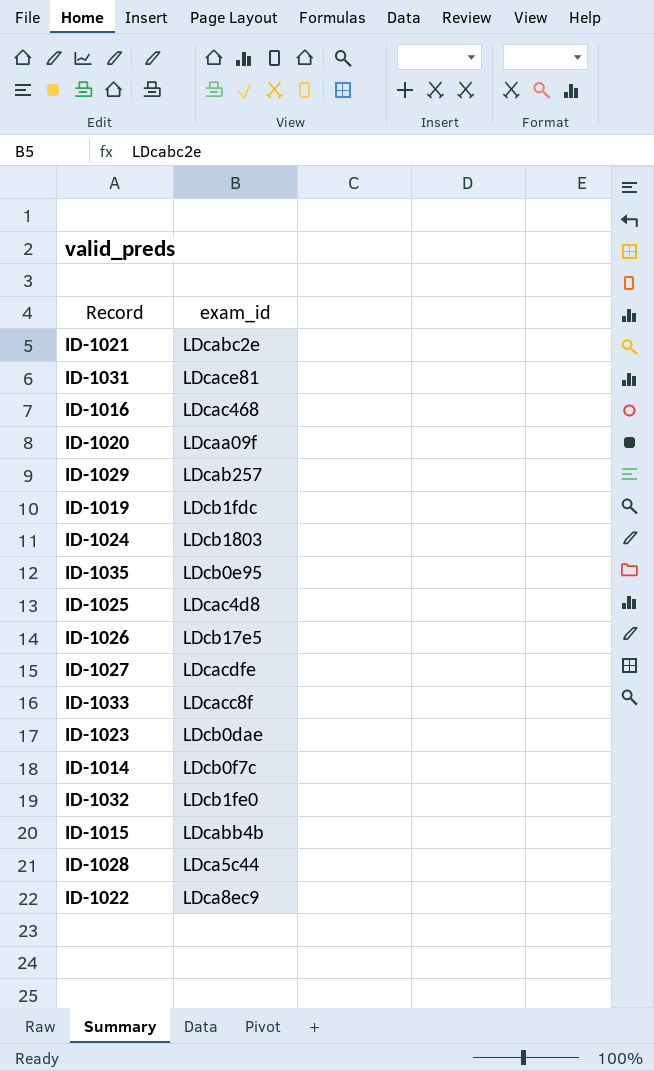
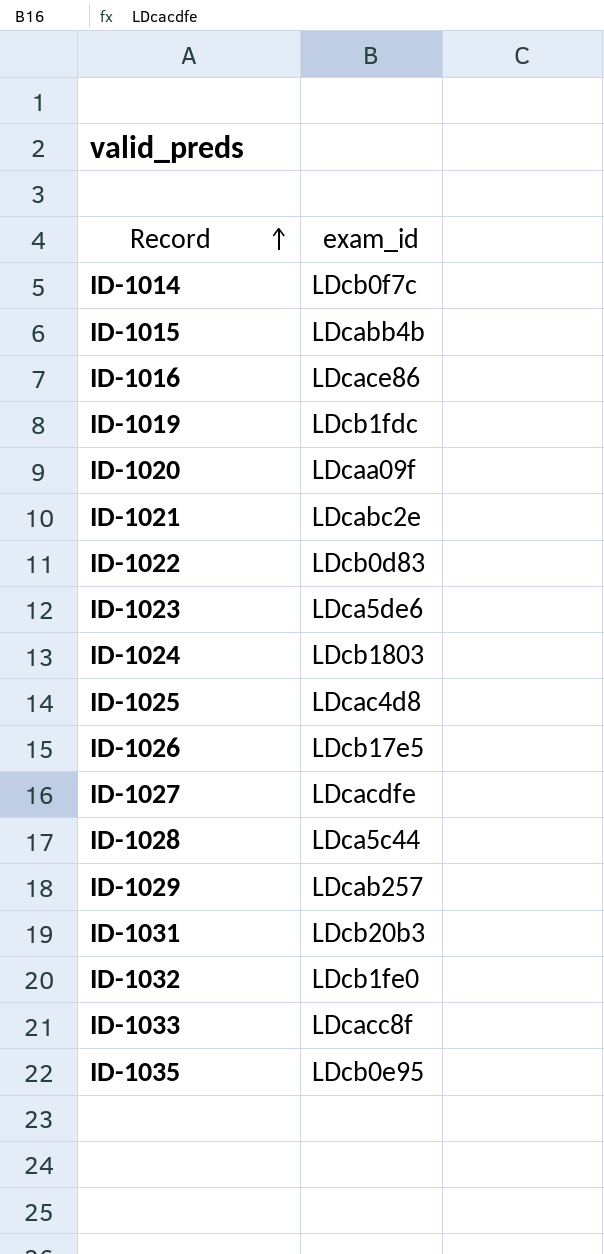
row order: none -> Record ascending
ID-1016 | exam_id: LDcac468 -> LDcace86
ID-1022 | exam_id: LDca8ec9 -> LDcb0d83
ID-1023 | exam_id: LDcb0dae -> LDca5de6
ID-1031 | exam_id: LDcace81 -> LDcb20b3

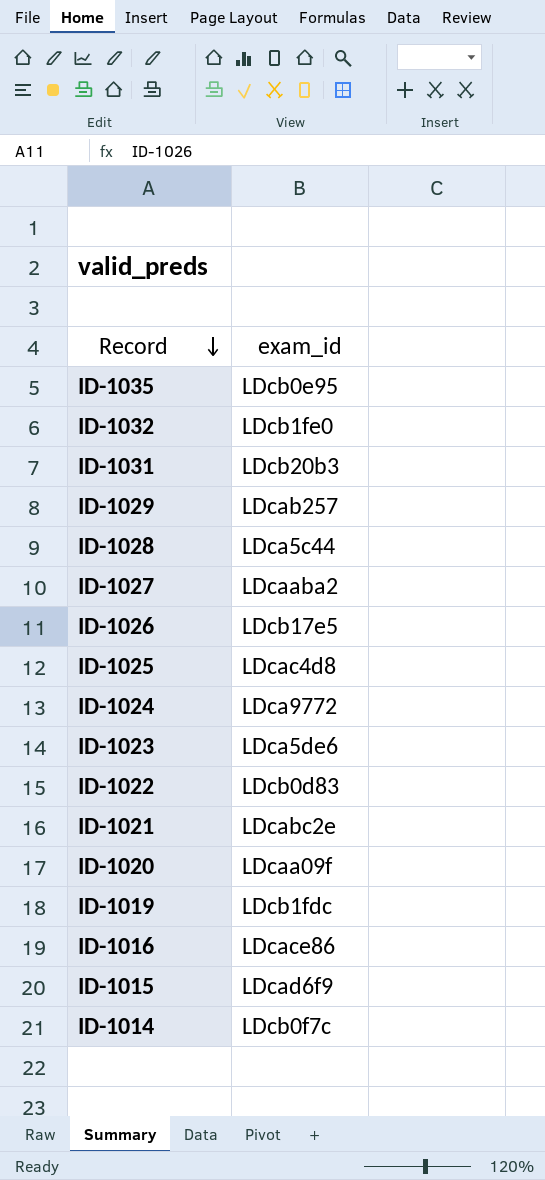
row order: Record ascending -> Record descending
row ID-1033: LDcacc8f -> none
ID-1027 | exam_id: LDcacdfe -> LDcaaba2
ID-1024 | exam_id: LDcb1803 -> LDca9772
ID-1015 | exam_id: LDcabb4b -> LDcad6f9

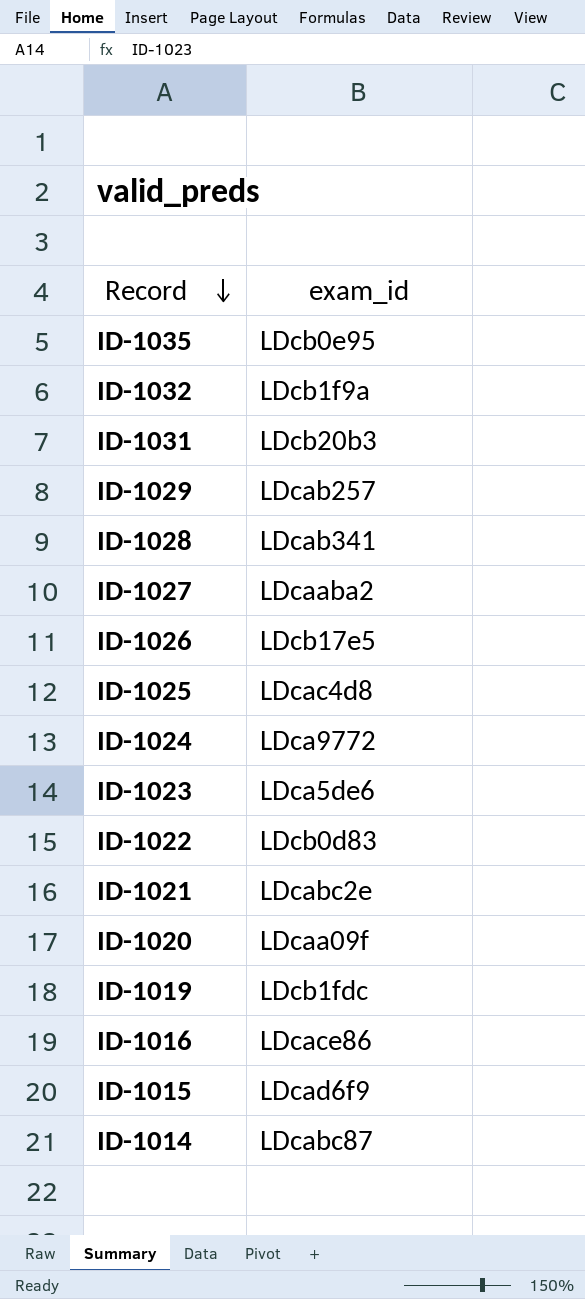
ID-1032 | exam_id: LDcb1fe0 -> LDcb1f9a
ID-1028 | exam_id: LDca5c44 -> LDcab341
ID-1014 | exam_id: LDcb0f7c -> LDcabc87

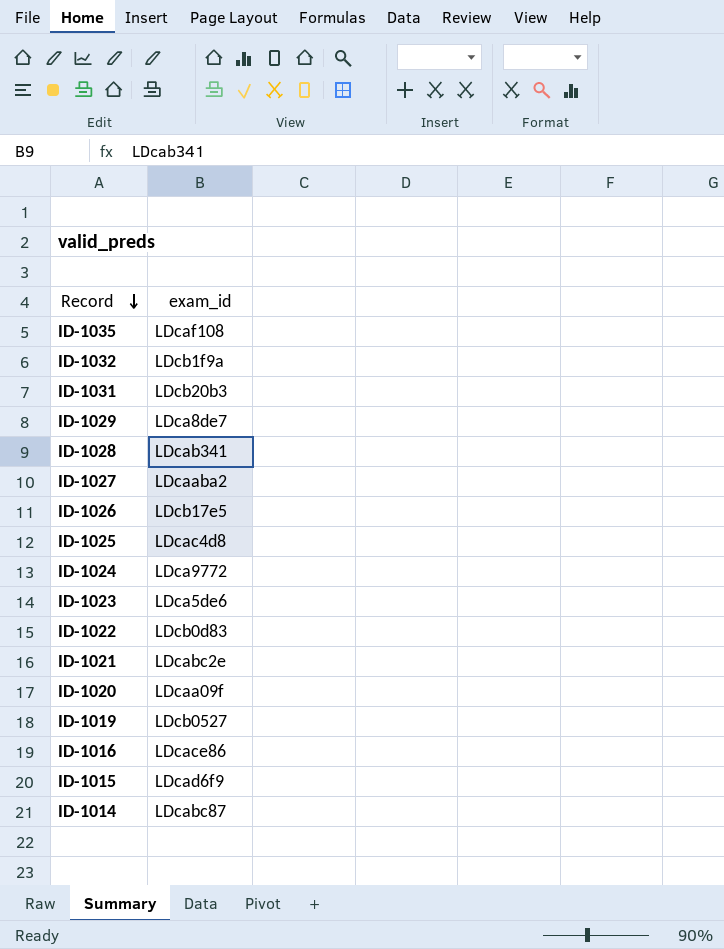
ID-1035 | exam_id: LDcb0e95 -> LDcaf108
ID-1029 | exam_id: LDcab257 -> LDca8de7
ID-1019 | exam_id: LDcb1fdc -> LDcb0527

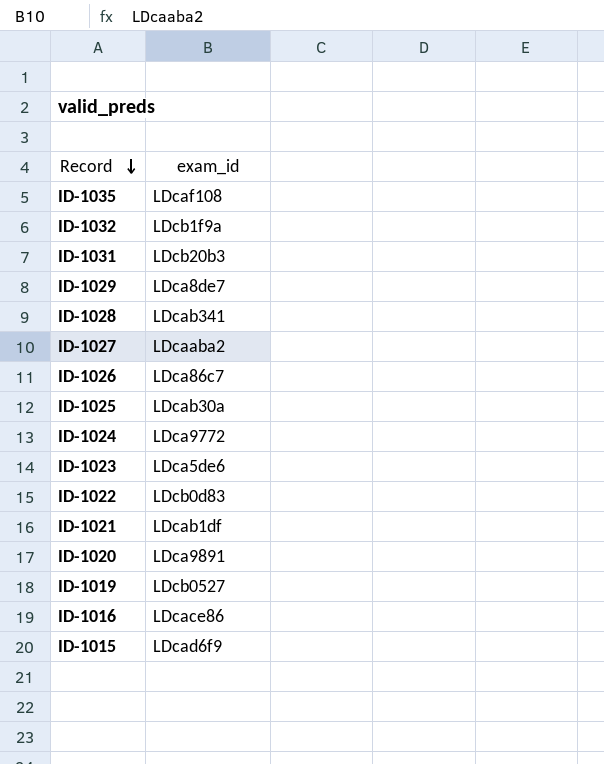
row ID-1014: LDcabc87 -> none
ID-1026 | exam_id: LDcb17e5 -> LDca86c7
ID-1025 | exam_id: LDcac4d8 -> LDcab30a
ID-1021 | exam_id: LDcabc2e -> LDcab1df
ID-1020 | exam_id: LDcaa09f -> LDca9891

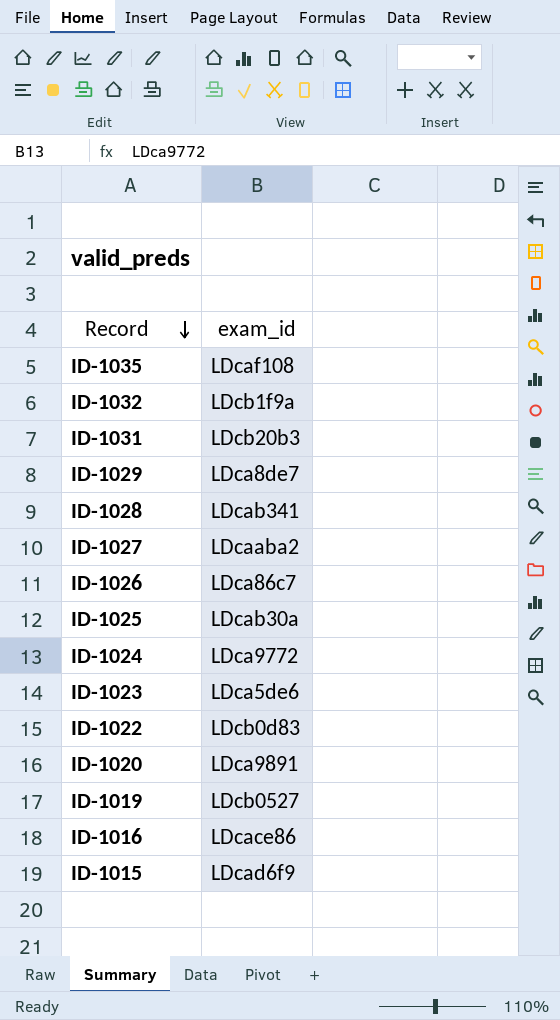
row ID-1021: LDcab1df -> none

